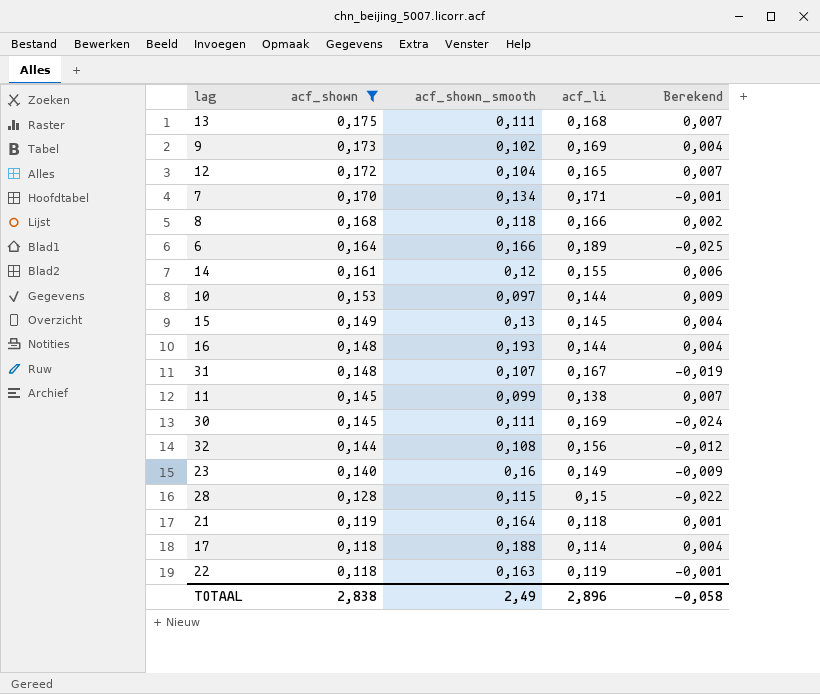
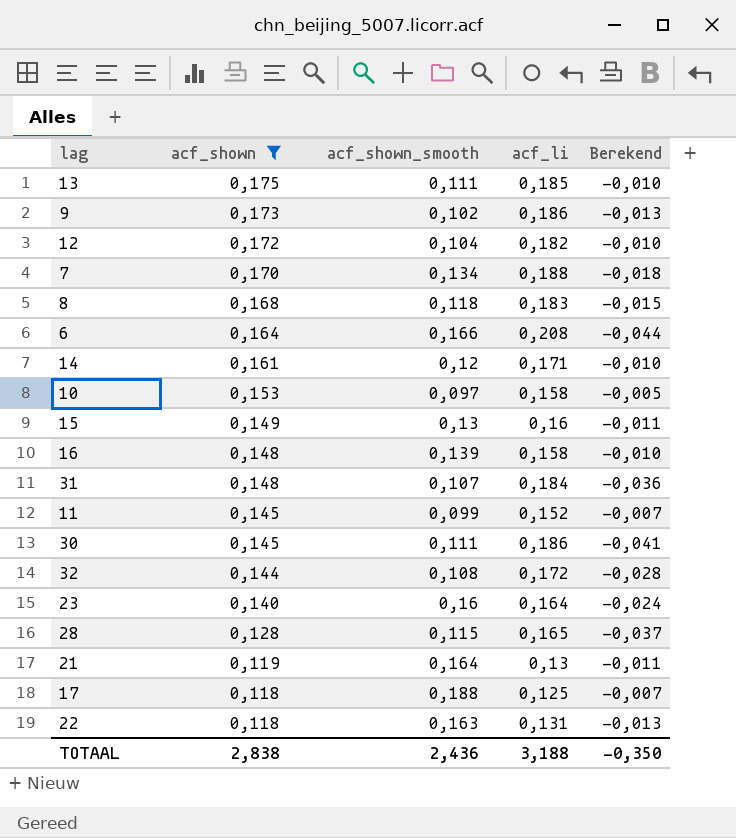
13 | acf_li: 0,168 -> 0,185
13 | Berekend: 0,007 -> -0,010
9 | acf_li: 0,169 -> 0,186
9 | Berekend: 0,004 -> -0,013
12 | acf_li: 0,165 -> 0,182
12 | Berekend: 0,007 -> -0,010
7 | acf_li: 0,171 -> 0,188
7 | Berekend: -0,001 -> -0,018
8 | acf_li: 0,166 -> 0,183
8 | Berekend: 0,002 -> -0,015
6 | acf_li: 0,189 -> 0,208
6 | Berekend: -0,025 -> -0,044
14 | acf_li: 0,155 -> 0,171
14 | Berekend: 0,006 -> -0,010
10 | acf_li: 0,144 -> 0,158
10 | Berekend: 0,009 -> -0,005
15 | acf_li: 0,145 -> 0,16
15 | Berekend: 0,004 -> -0,011
16 | acf_shown_smooth: 0,193 -> 0,139
16 | acf_li: 0,144 -> 0,158
16 | Berekend: 0,004 -> -0,010
31 | acf_li: 0,167 -> 0,184
31 | Berekend: -0,019 -> -0,036
11 | acf_li: 0,138 -> 0,152
11 | Berekend: 0,007 -> -0,007
30 | acf_li: 0,169 -> 0,186
30 | Berekend: -0,024 -> -0,041
32 | acf_li: 0,156 -> 0,172
32 | Berekend: -0,012 -> -0,028
23 | acf_li: 0,149 -> 0,164
23 | Berekend: -0,009 -> -0,024
28 | acf_li: 0,15 -> 0,165
28 | Berekend: -0,022 -> -0,037
21 | acf_li: 0,118 -> 0,13
21 | Berekend: 0,001 -> -0,011
17 | acf_li: 0,114 -> 0,125
17 | Berekend: 0,004 -> -0,007
22 | acf_li: 0,119 -> 0,131
22 | Berekend: -0,001 -> -0,013
TOTAAL | acf_shown_smooth: 2,49 -> 2,436
TOTAAL | acf_li: 2,896 -> 3,188
TOTAAL | Berekend: -0,058 -> -0,350

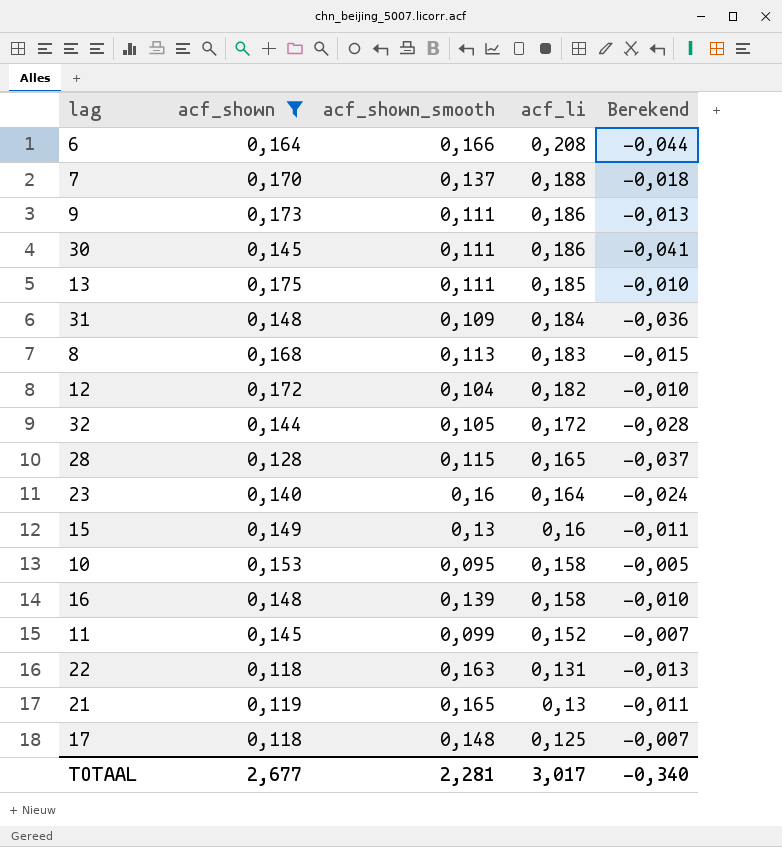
row order: acf_shown descending -> acf_li descending
row 14: 0,161 | 0,12 | 0,171 | -0,010 -> none
7 | acf_shown_smooth: 0,134 -> 0,137
9 | acf_shown_smooth: 0,102 -> 0,111
31 | acf_shown_smooth: 0,107 -> 0,109
8 | acf_shown_smooth: 0,118 -> 0,113
32 | acf_shown_smooth: 0,108 -> 0,105
10 | acf_shown_smooth: 0,097 -> 0,095
21 | acf_shown_smooth: 0,164 -> 0,165
17 | acf_shown_smooth: 0,188 -> 0,148
TOTAAL | acf_shown: 2,838 -> 2,677
TOTAAL | acf_shown_smooth: 2,436 -> 2,281
TOTAAL | acf_li: 3,188 -> 3,017
TOTAAL | Berekend: -0,350 -> -0,340

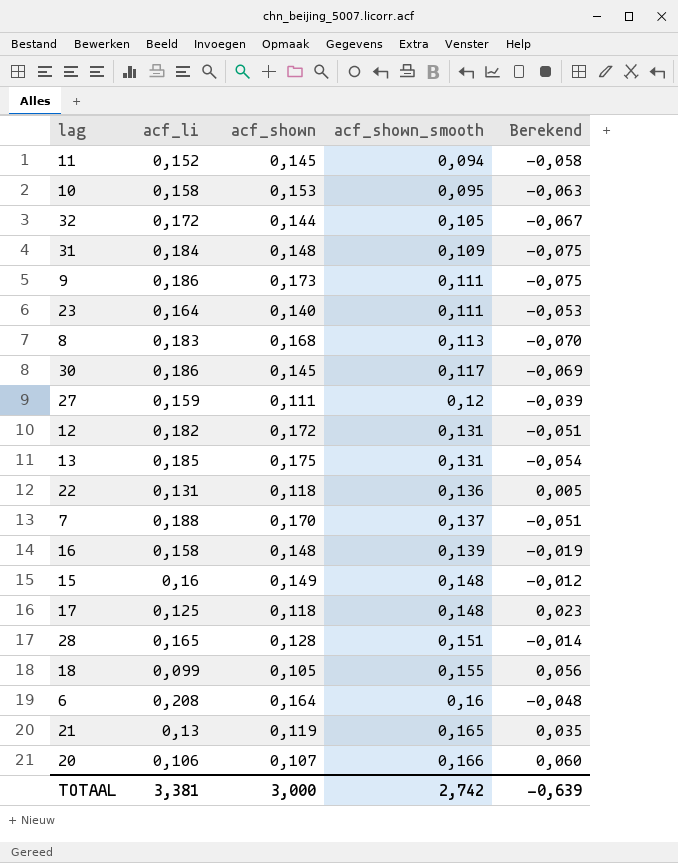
filter: acf_shown >= 0,118 -> none
row order: acf_li descending -> acf_shown_smooth ascending
column acf_li | position: 4 -> 2
column Berekend | formula: [acf_shown] - [acf_li] -> [acf_shown_smooth] - [acf_li]
11 | acf_shown_smooth: 0,099 -> 0,094
23 | acf_shown_smooth: 0,16 -> 0,111
30 | acf_shown_smooth: 0,111 -> 0,117
12 | acf_shown_smooth: 0,104 -> 0,131
13 | acf_shown_smooth: 0,111 -> 0,131
22 | acf_shown_smooth: 0,163 -> 0,136
15 | acf_shown_smooth: 0,13 -> 0,148
28 | acf_shown_smooth: 0,115 -> 0,151
6 | acf_shown_smooth: 0,166 -> 0,16
TOTAAL | acf_li: 3,017 -> 3,381
TOTAAL | acf_shown: 2,677 -> 3,000
TOTAAL | acf_shown_smooth: 2,281 -> 2,742
TOTAAL | Berekend: -0,340 -> -0,639

